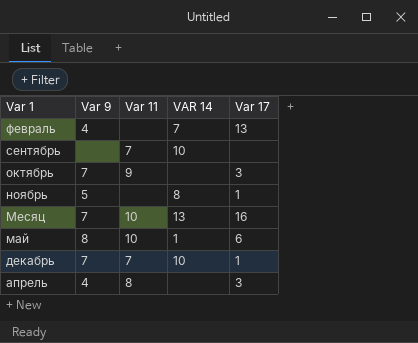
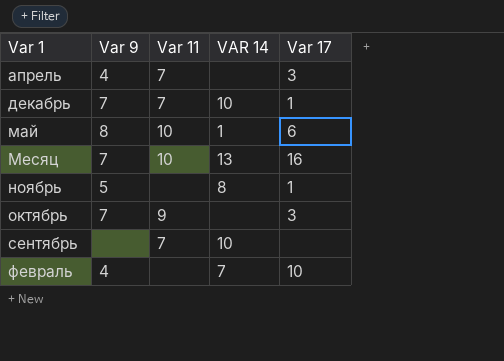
row order: Var 1 descending -> Var 1 ascending
апрель | Var 11: 8 -> 7
февраль | Var 17: 13 -> 10

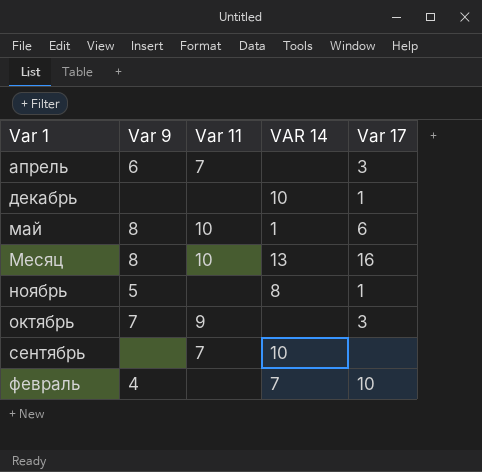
апрель | Var 9: 4 -> 6
декабрь | Var 9: 7 -> none
декабрь | Var 11: 7 -> none
Месяц | Var 9: 7 -> 8

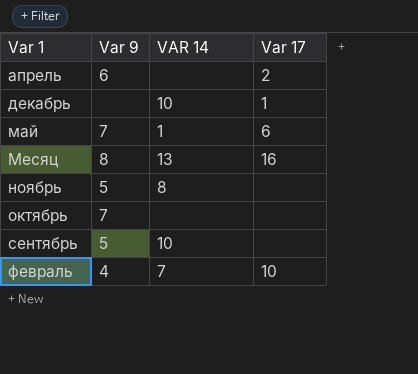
column Var 11 | position: 3 -> none
апрель | Var 17: 3 -> 2
май | Var 9: 8 -> 7
ноябрь | Var 17: 1 -> none
октябрь | Var 17: 3 -> none
сентябрь | Var 9: none -> 5

